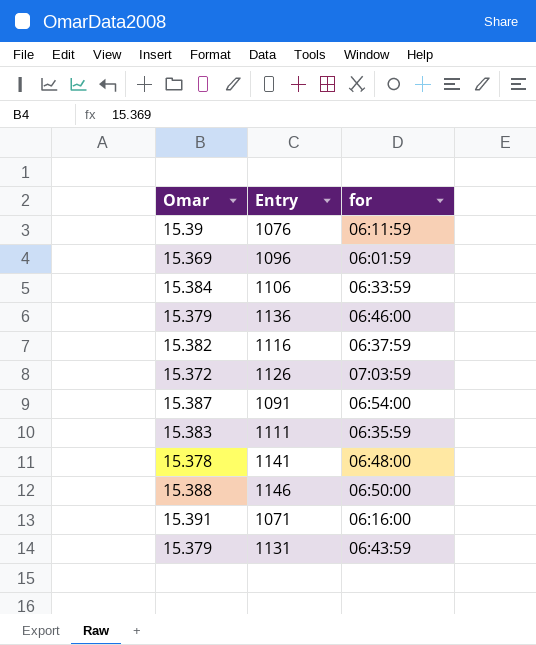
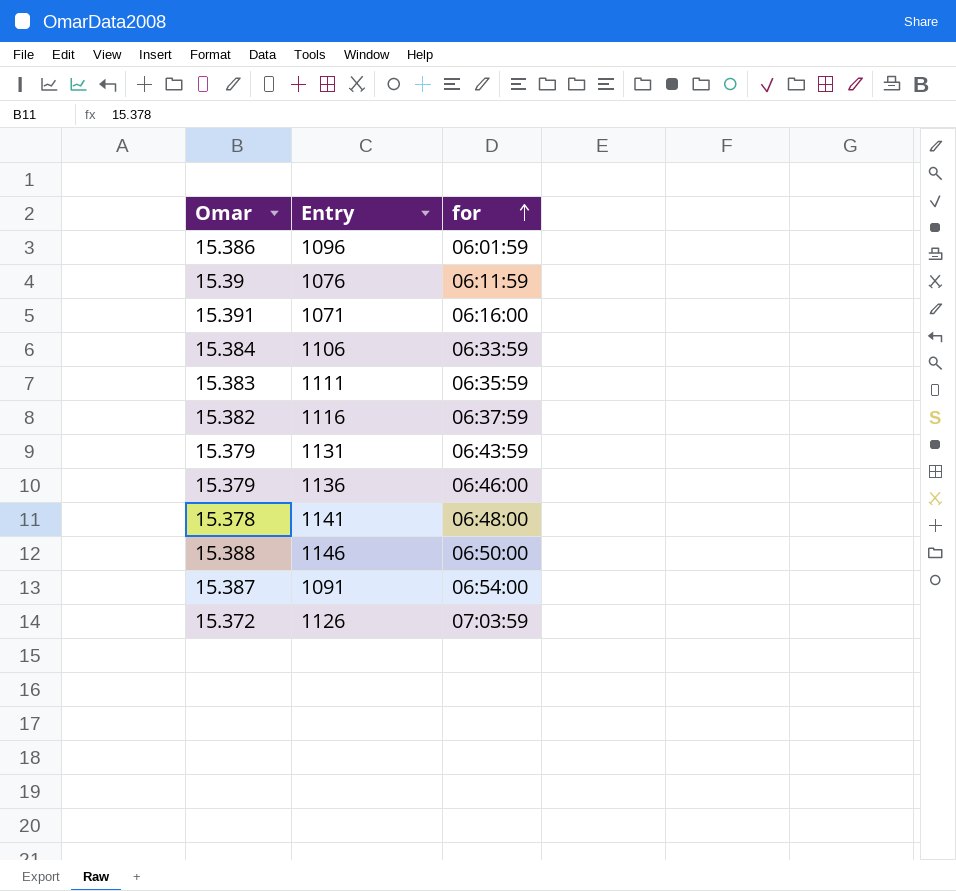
row order: none -> for ascending
1096 | Omar: 15.369 -> 15.386

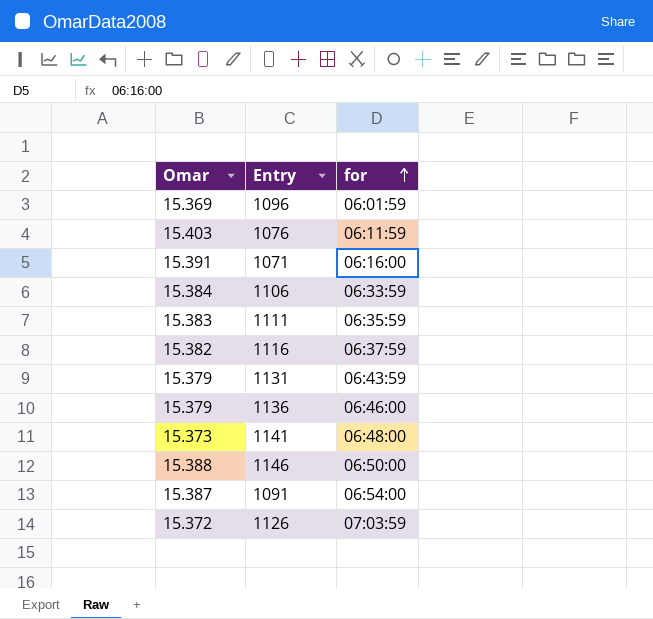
1096 | Omar: 15.386 -> 15.369
1076 | Omar: 15.39 -> 15.403
1141 | Omar: 15.378 -> 15.373

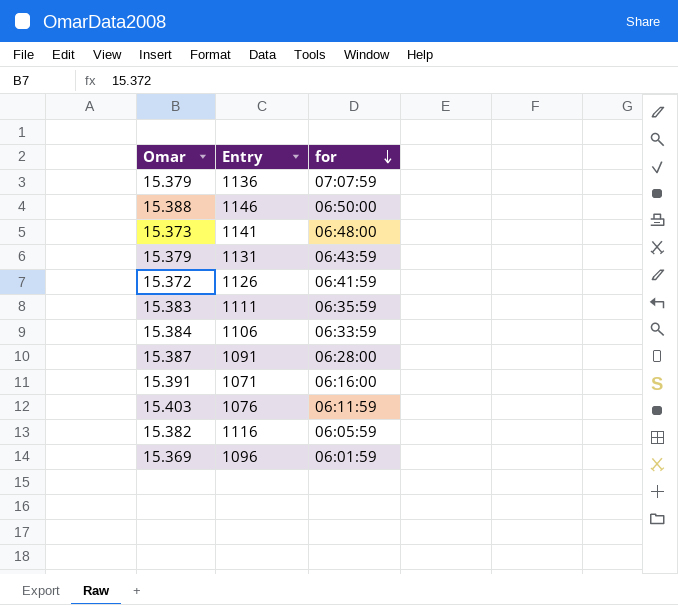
row order: for ascending -> for descending
1136 | for: 06:46:00 -> 07:07:59
1126 | for: 07:03:59 -> 06:41:59
1091 | for: 06:54:00 -> 06:28:00
1116 | for: 06:37:59 -> 06:05:59

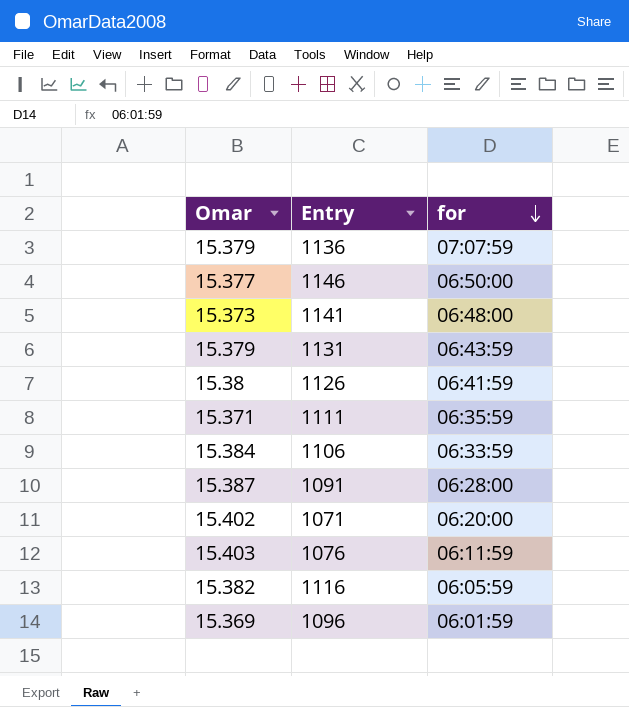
1146 | Omar: 15.388 -> 15.377
1126 | Omar: 15.372 -> 15.38
1111 | Omar: 15.383 -> 15.371
1071 | Omar: 15.391 -> 15.402
1071 | for: 06:16:00 -> 06:20:00

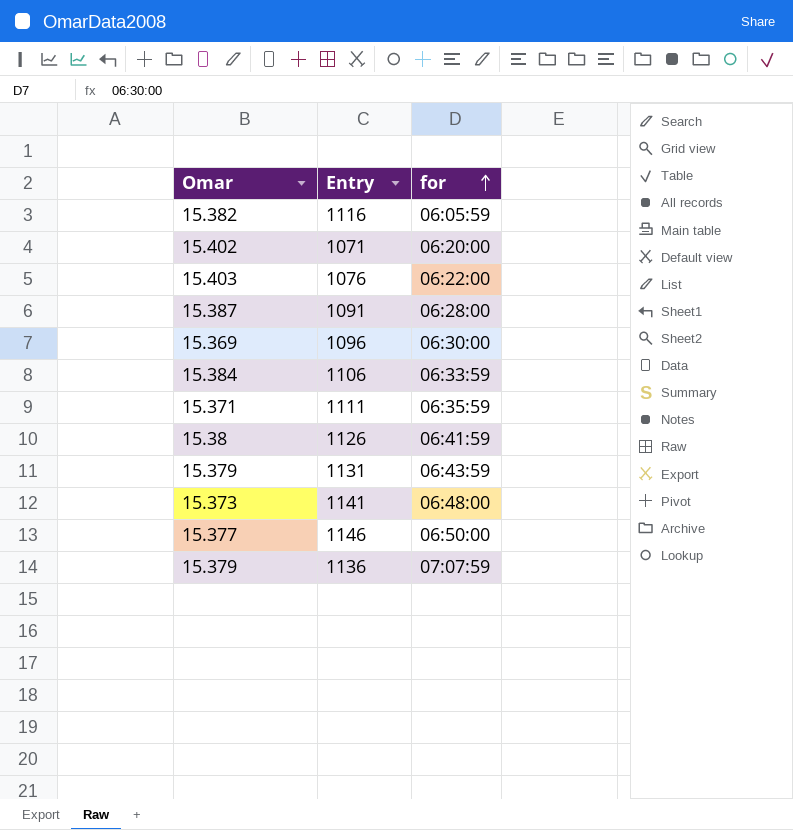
row order: for descending -> for ascending
1076 | for: 06:11:59 -> 06:22:00
1096 | for: 06:01:59 -> 06:30:00

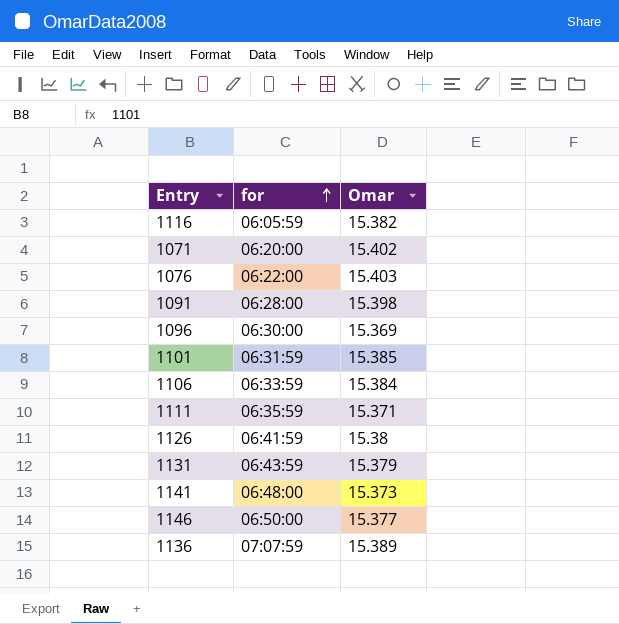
column Omar | position: 1 -> 3
1091 | Omar: 15.387 -> 15.398
row 1101: none -> 06:31:59 | 15.385
1136 | Omar: 15.379 -> 15.389

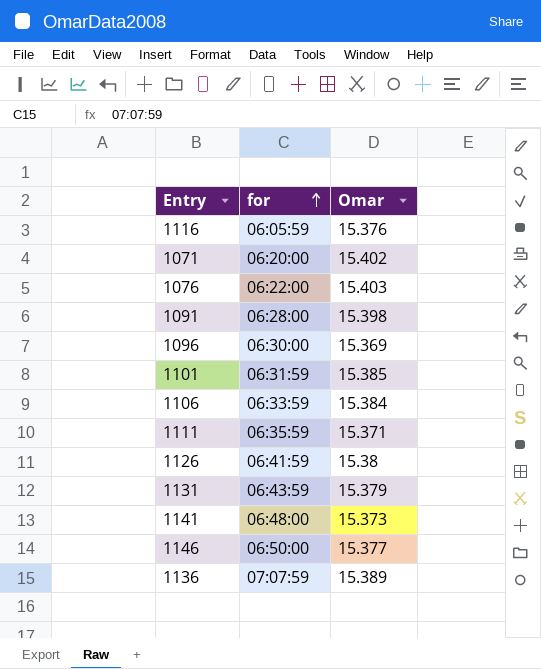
1116 | Omar: 15.382 -> 15.376

